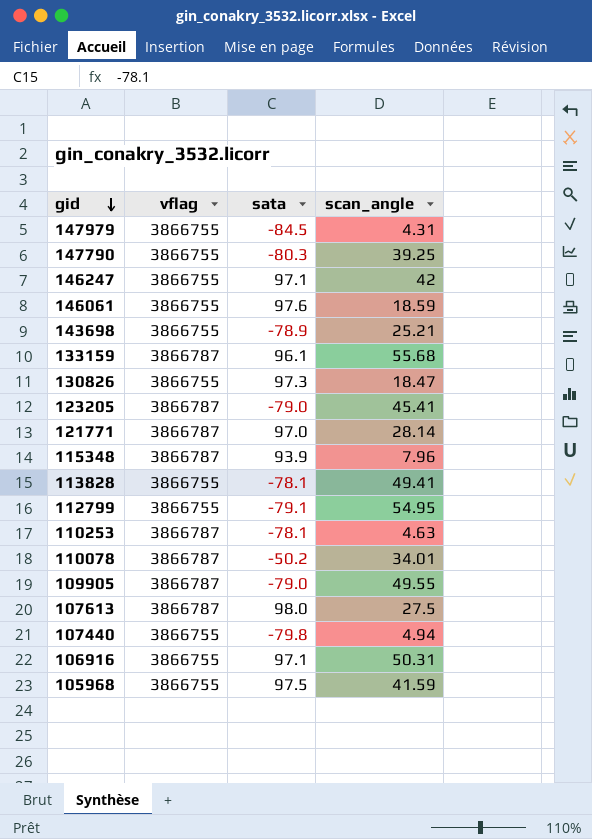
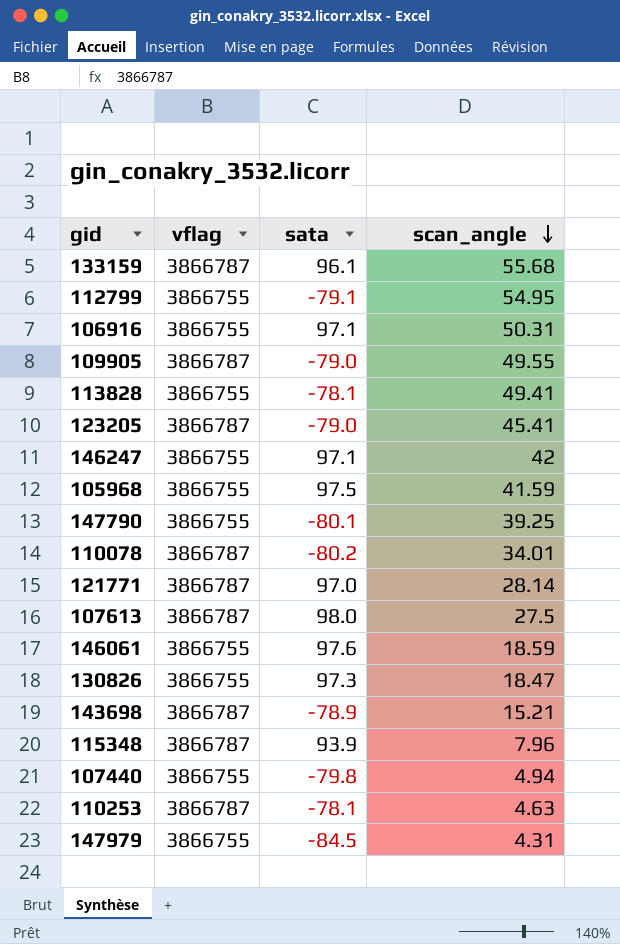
row order: gid descending -> scan_angle descending
147790 | sata: -80.3 -> -80.1
110078 | sata: -50.2 -> -80.2
143698 | vflag: 3866755 -> 3866787
143698 | scan_angle: 25.21 -> 15.21

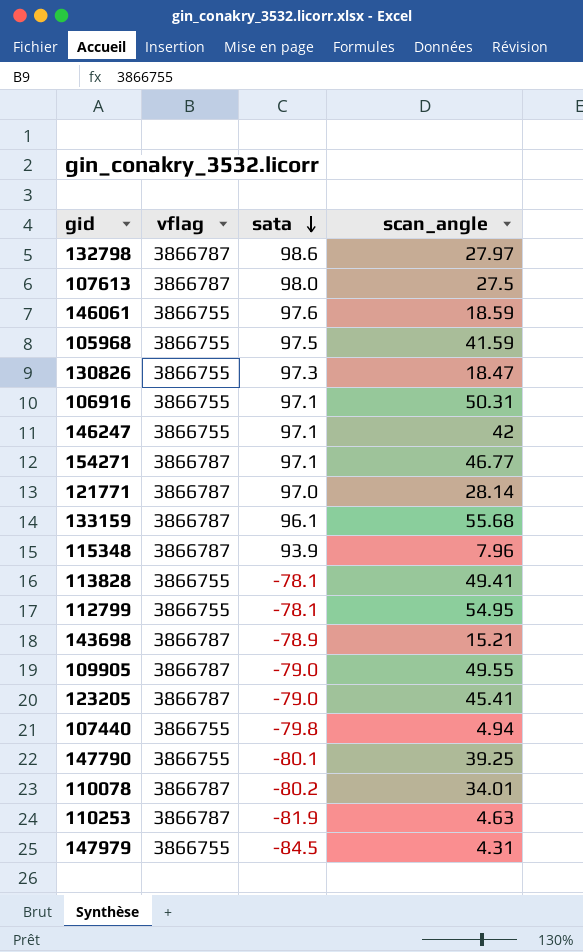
row order: scan_angle descending -> sata descending
row 132798: none -> 3866787 | 98.6 | 27.97
row 154271: none -> 3866787 | 97.1 | 46.77
112799 | sata: -79.1 -> -78.1
110253 | sata: -78.1 -> -81.9

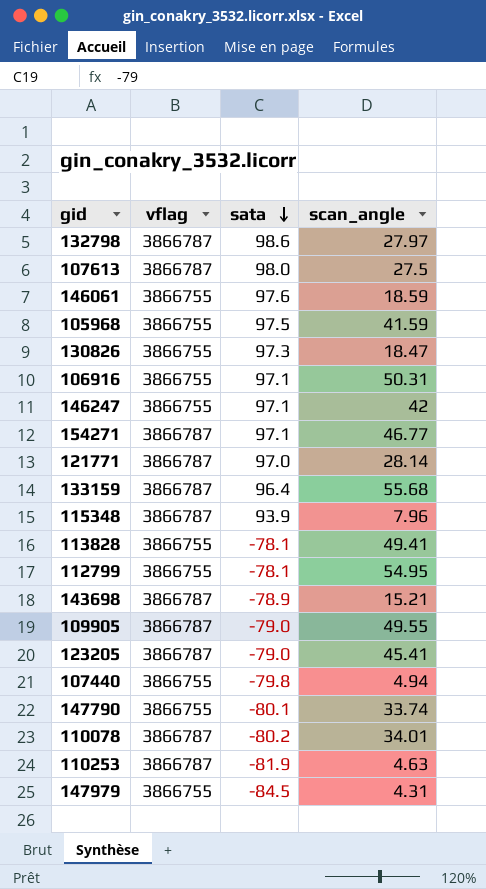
133159 | sata: 96.1 -> 96.4
147790 | scan_angle: 39.25 -> 33.74

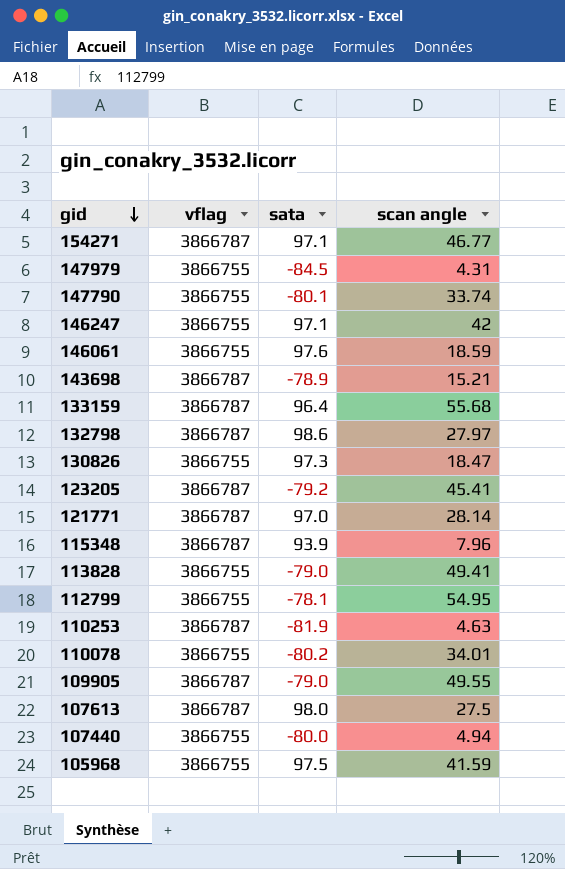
row order: sata descending -> gid descending
column name: scan_angle -> scan angle
row 106916: 3866755 | 97.1 | 50.31 -> none
123205 | sata: -79.0 -> -79.2
113828 | sata: -78.1 -> -79.0
110078 | vflag: 3866787 -> 3866755
107440 | sata: -79.8 -> -80.0

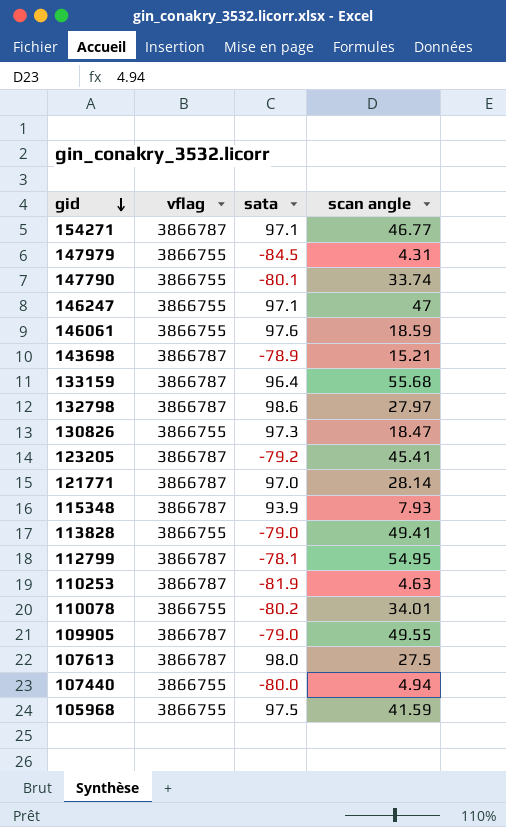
146247 | scan angle: 42 -> 47
115348 | scan angle: 7.96 -> 7.93
112799 | vflag: 3866755 -> 3866787

